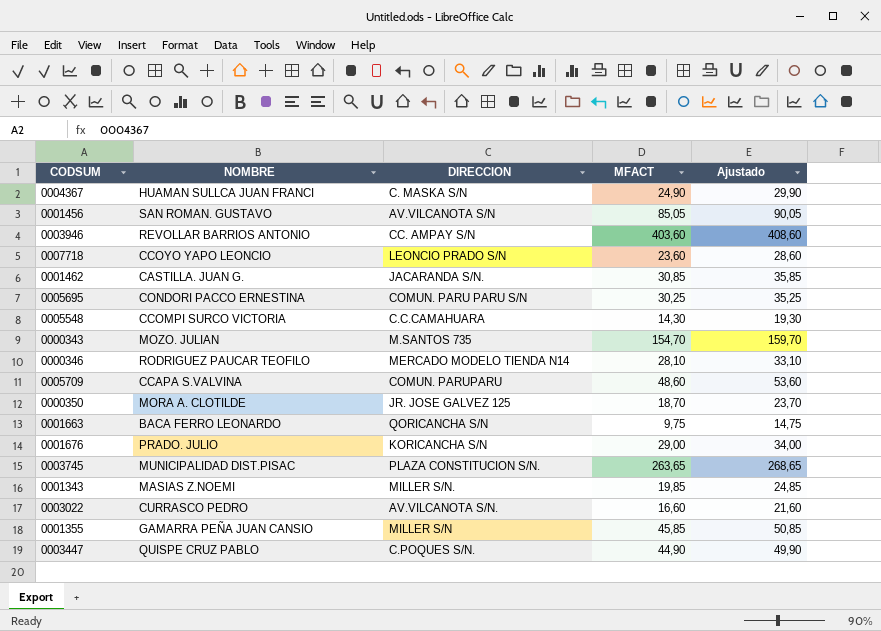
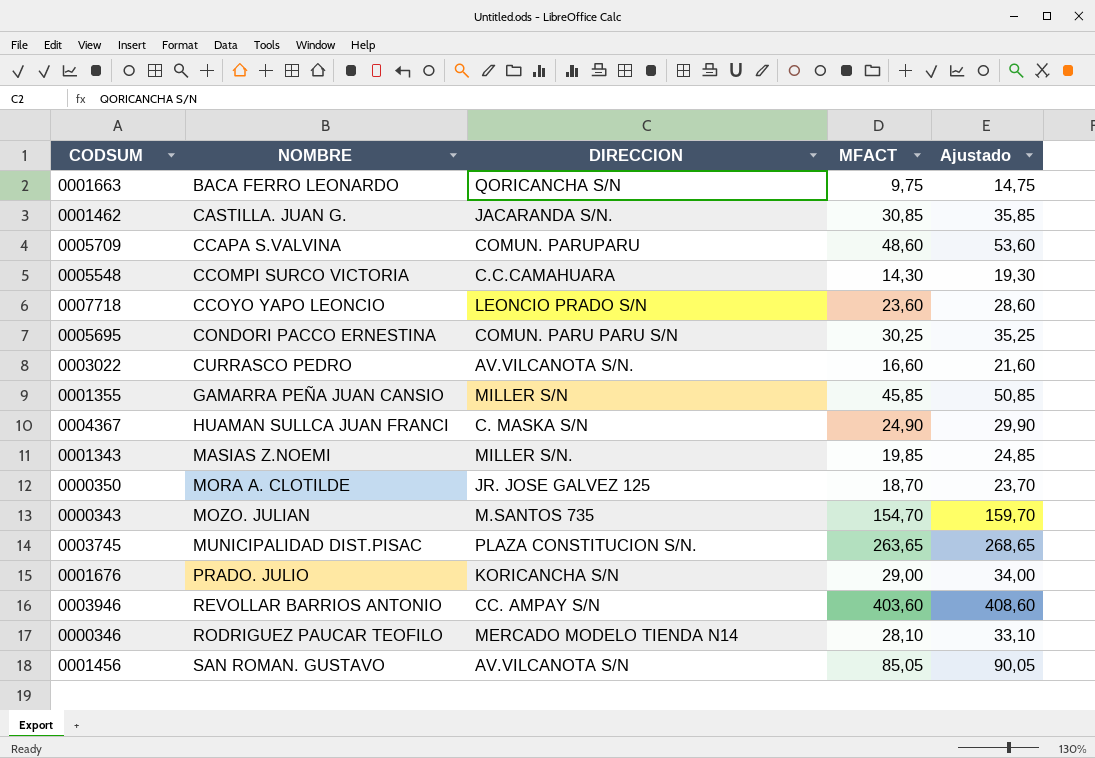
row order: none -> NOMBRE ascending
row 0003447: QUISPE CRUZ PABLO | C.POQUES S/N. | 44,90 | 49,90 -> none

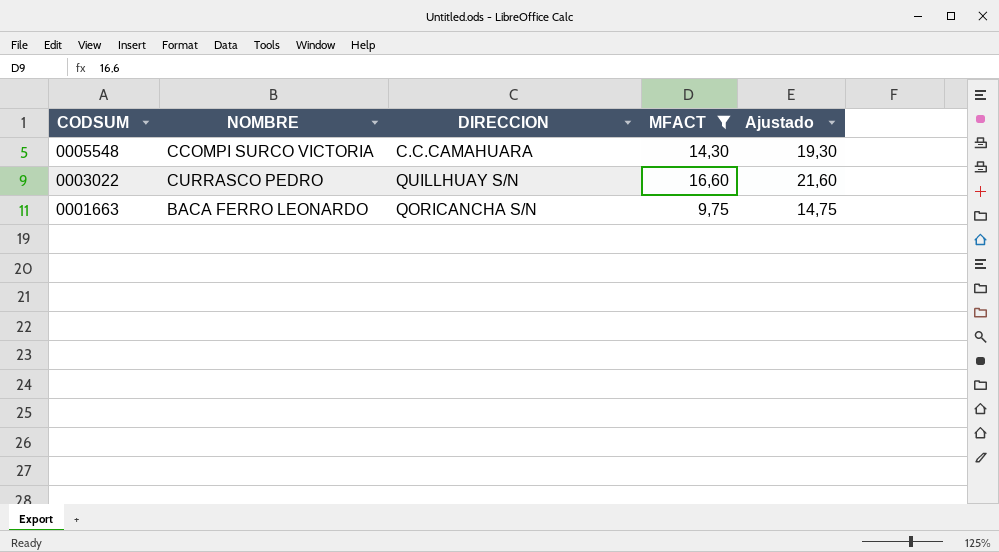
filter: none -> MFACT <= 16,60
row order: NOMBRE ascending -> CODSUM descending
0003022 | DIRECCION: AV.VILCANOTA S/N. -> QUILLHUAY S/N

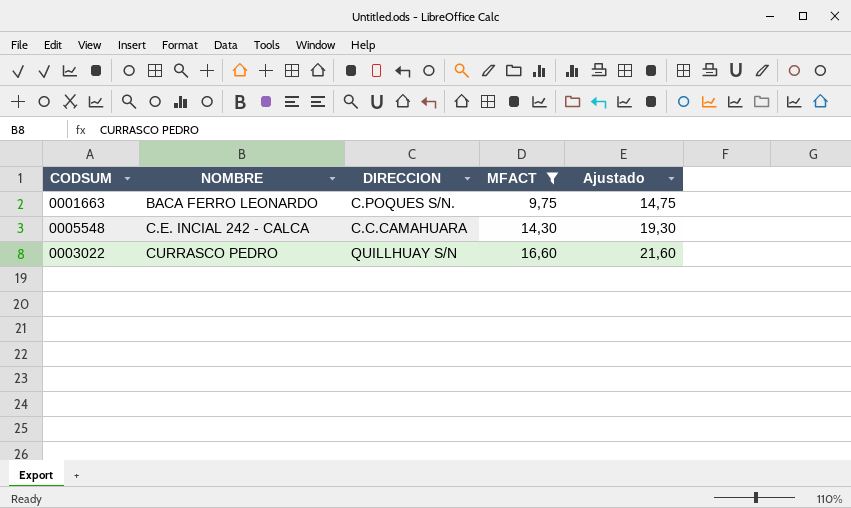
row order: CODSUM descending -> NOMBRE ascending
0001663 | DIRECCION: QORICANCHA S/N -> C.POQUES S/N.
0005548 | NOMBRE: CCOMPI SURCO VICTORIA -> C.E. INCIAL 242 - CALCA

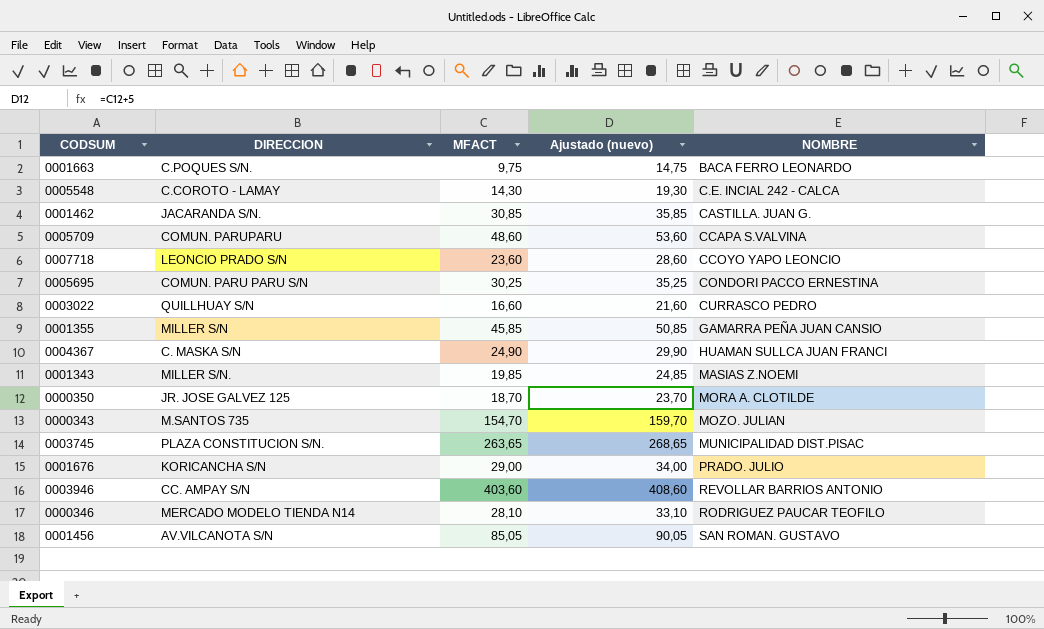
filter: MFACT <= 16,60 -> none
column name: Ajustado -> Ajustado (nuevo)
column NOMBRE | position: 2 -> 5
0005548 | DIRECCION: C.C.CAMAHUARA -> C.COROTO - LAMAY

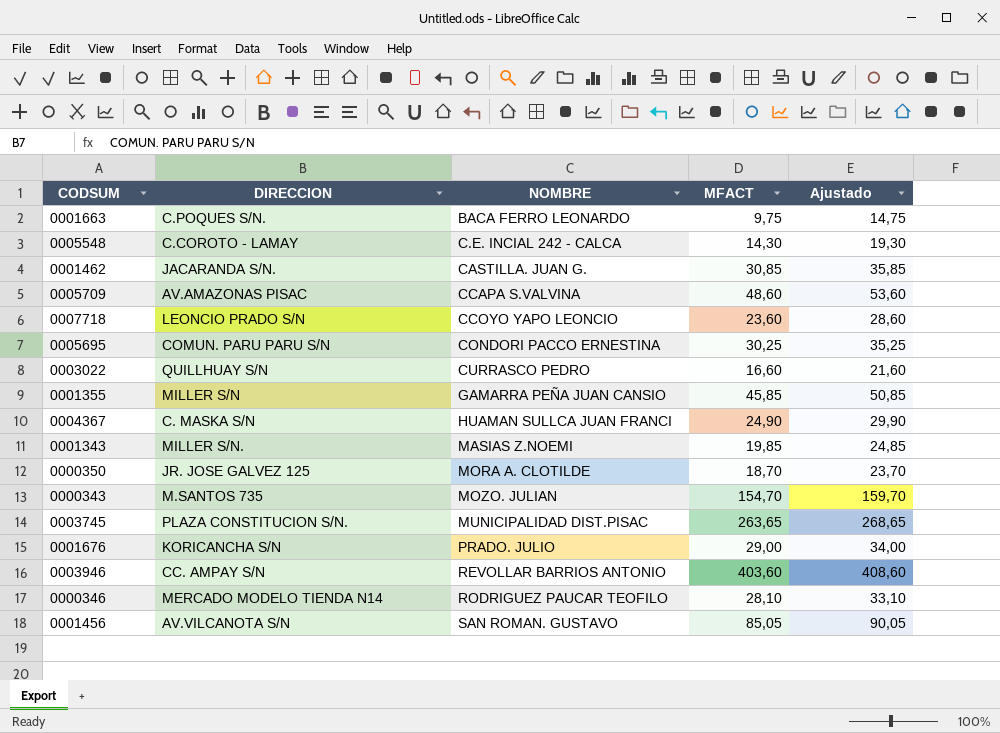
column NOMBRE | position: 5 -> 3
column name: Ajustado (nuevo) -> Ajustado
0005709 | DIRECCION: COMUN. PARUPARU -> AV.AMAZONAS PISAC

